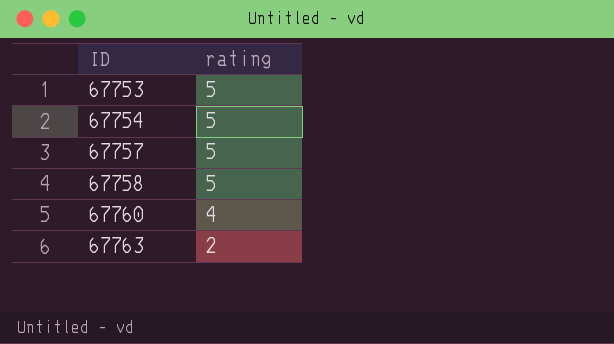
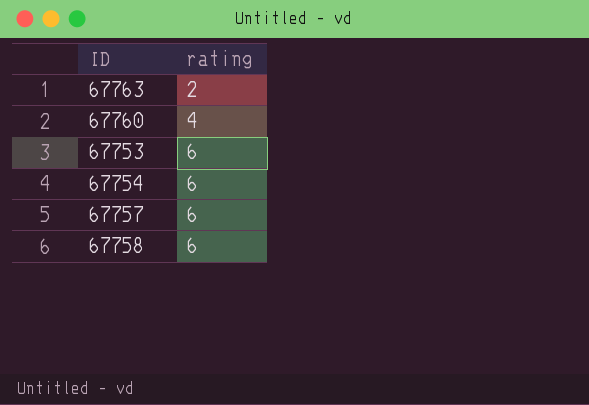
row order: ID ascending -> rating ascending
67753 | rating: 5 -> 6
67754 | rating: 5 -> 6
67757 | rating: 5 -> 6
67758 | rating: 5 -> 6

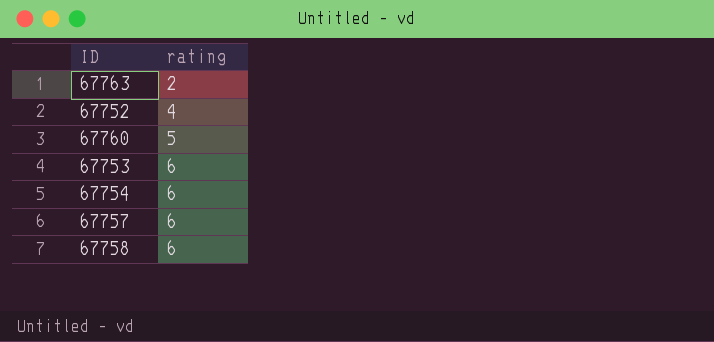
row 67752: none -> 4
67760 | rating: 4 -> 5

